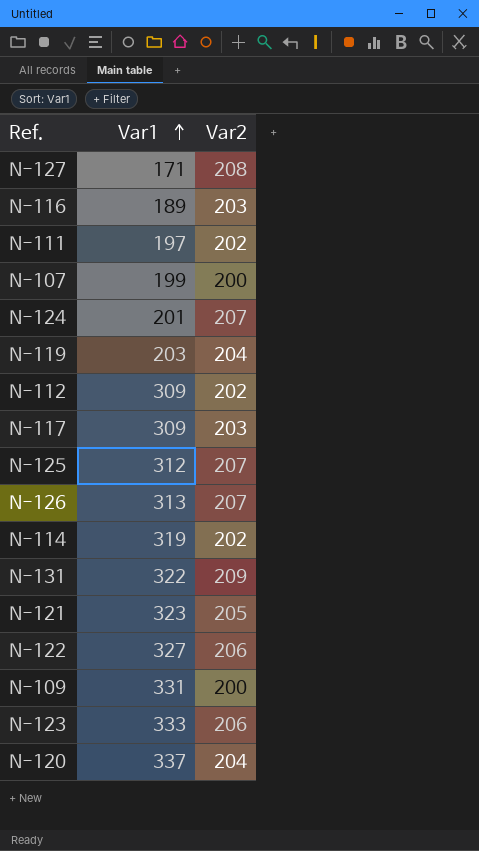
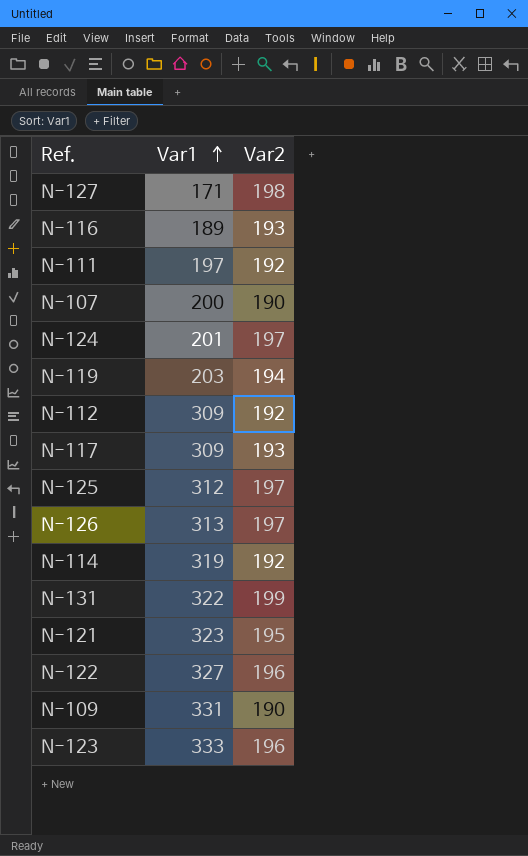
row N-120: 337 | 204 -> none
N-127 | Var2: 208 -> 198
N-116 | Var2: 203 -> 193
N-111 | Var2: 202 -> 192
N-107 | Var1: 199 -> 200
N-107 | Var2: 200 -> 190
N-124 | Var2: 207 -> 197
N-119 | Var2: 204 -> 194
N-112 | Var2: 202 -> 192
N-117 | Var2: 203 -> 193
N-125 | Var2: 207 -> 197
N-126 | Var2: 207 -> 197
N-114 | Var2: 202 -> 192
N-131 | Var2: 209 -> 199
N-121 | Var2: 205 -> 195
N-122 | Var2: 206 -> 196
N-109 | Var2: 200 -> 190
N-123 | Var2: 206 -> 196

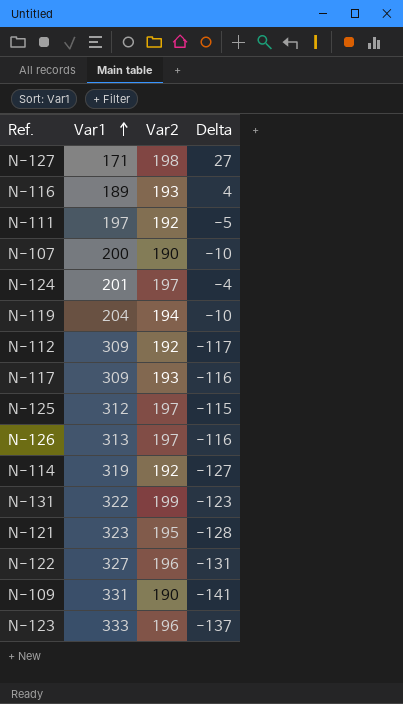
column Delta | formula: none -> [Var2] - [Var1]
N-119 | Var1: 203 -> 204

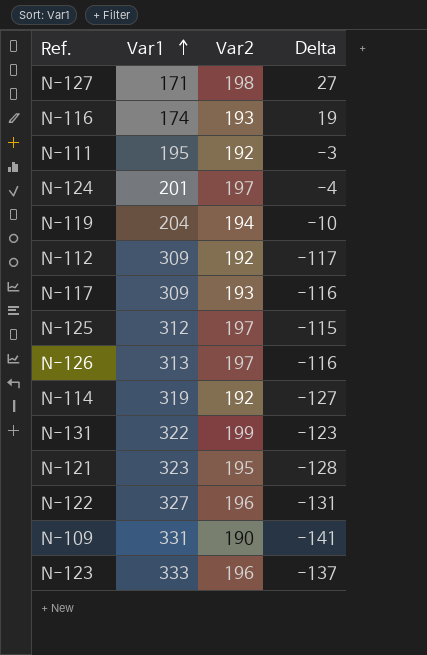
row N-107: 200 | 190 | -10 -> none
N-116 | Var1: 189 -> 174
N-116 | Delta: 4 -> 19
N-111 | Var1: 197 -> 195
N-111 | Delta: -5 -> -3

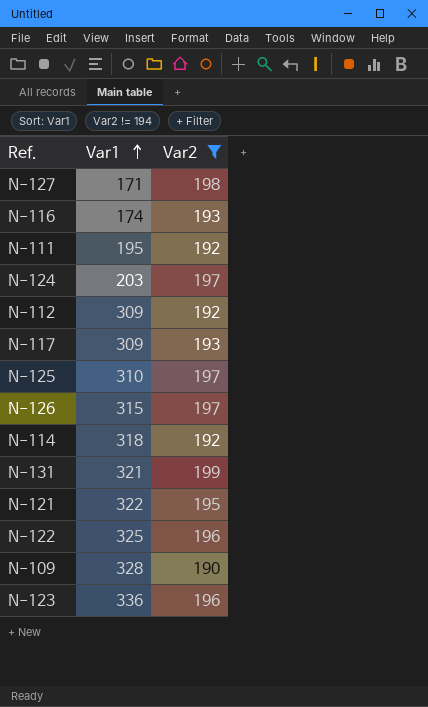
filter: none -> Var2 != 194
column Delta | formula: [Var2] - [Var1] -> none
N-124 | Var1: 201 -> 203
N-125 | Var1: 312 -> 310
N-126 | Var1: 313 -> 315
N-114 | Var1: 319 -> 318
N-131 | Var1: 322 -> 321
N-121 | Var1: 323 -> 322
N-122 | Var1: 327 -> 325
N-109 | Var1: 331 -> 328
N-123 | Var1: 333 -> 336

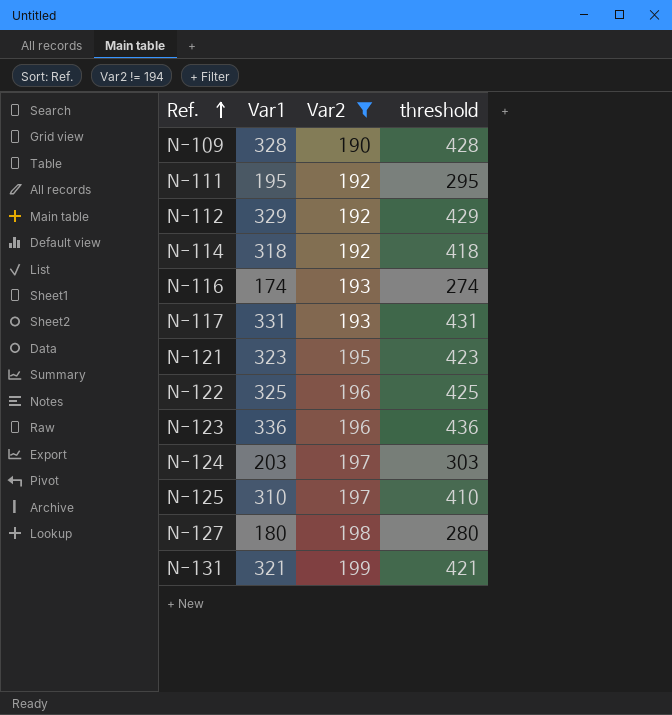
row order: Var1 ascending -> Ref. ascending
column threshold | formula: none -> [Var1] + 100
row N-126: 315 | 197 -> none
N-112 | Var1: 309 -> 329
N-117 | Var1: 309 -> 331
N-121 | Var1: 322 -> 323
N-127 | Var1: 171 -> 180

